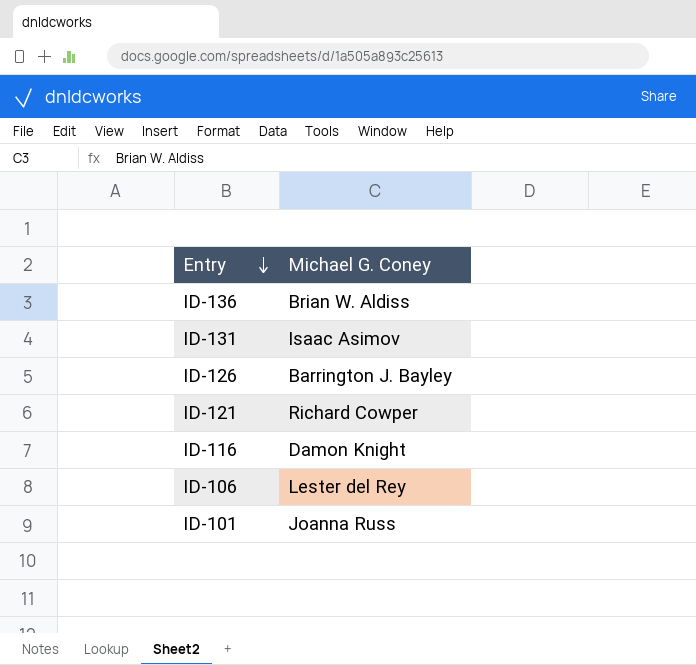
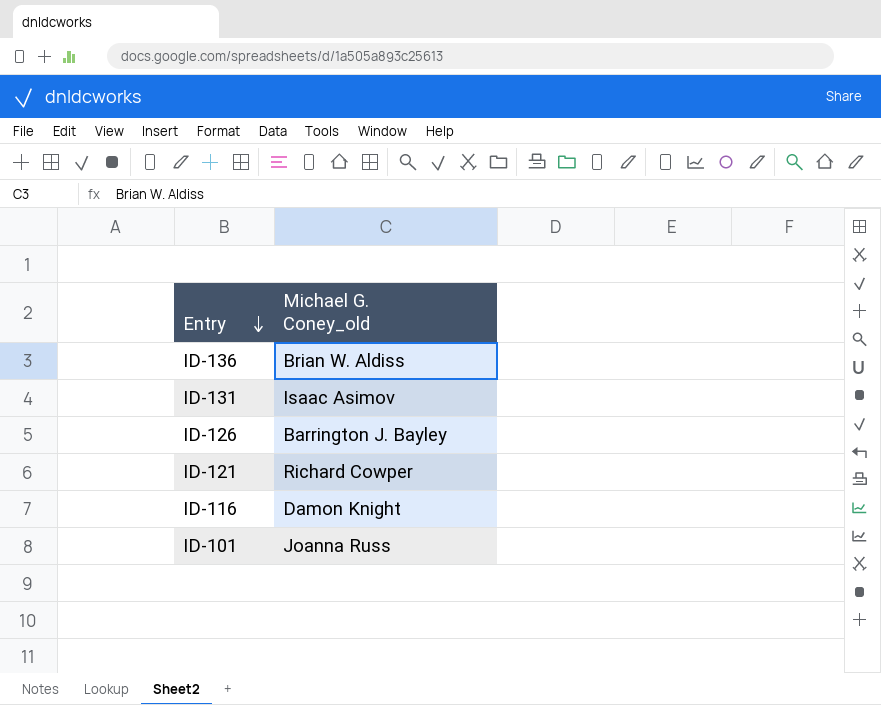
column name: Michael G. Coney -> Michael G. Coney_old
row ID-106: Lester del Rey -> none

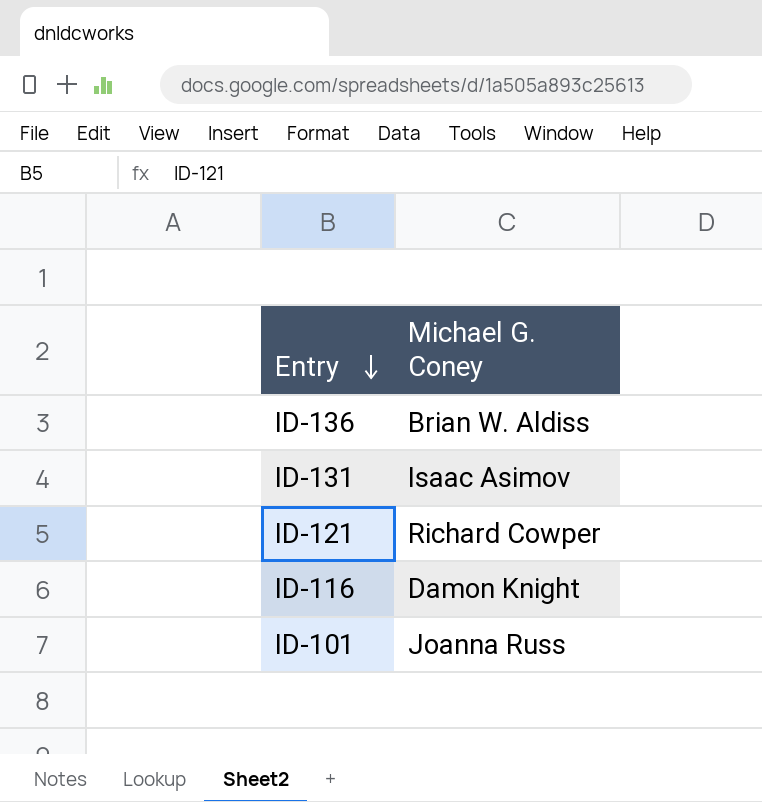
column name: Michael G. Coney_old -> Michael G. Coney
row ID-126: Barrington J. Bayley -> none

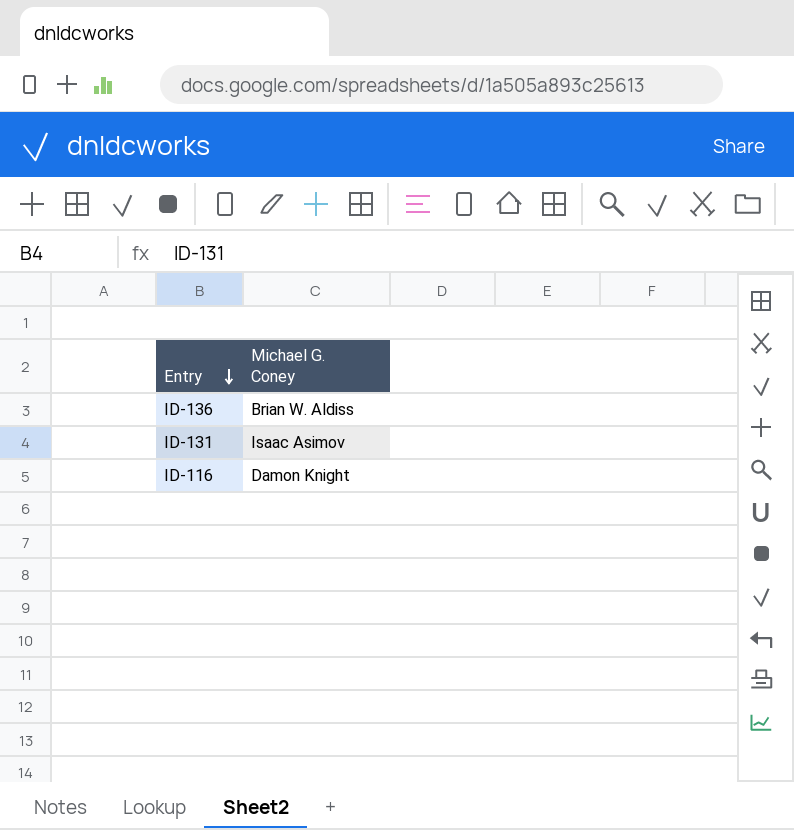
row ID-121: Richard Cowper -> none
row ID-101: Joanna Russ -> none

